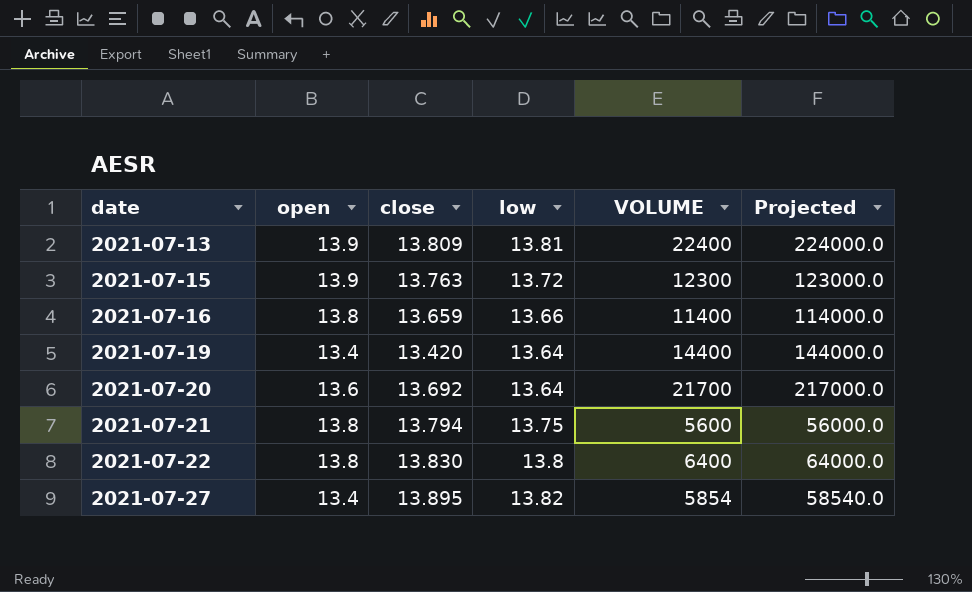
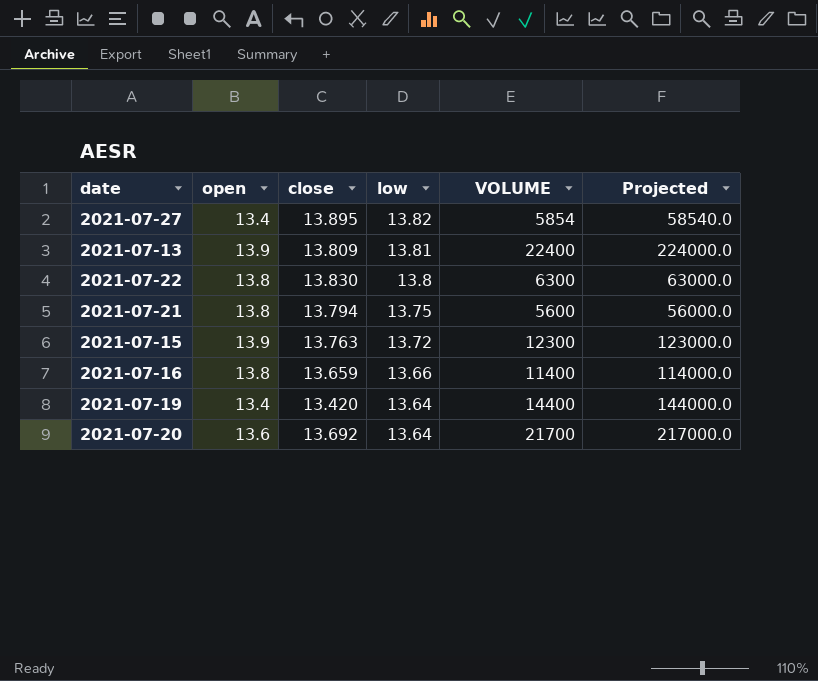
row order: date ascending -> low descending
2021-07-22 | VOLUME: 6400 -> 6300
2021-07-22 | Projected: 64000.0 -> 63000.0

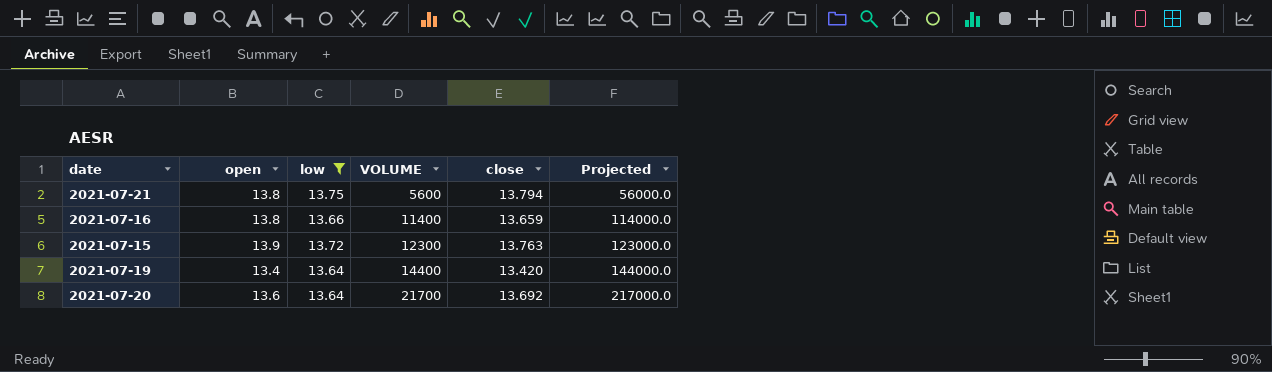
filter: none -> low <= 13.75
row order: low descending -> VOLUME ascending
column close | position: 3 -> 5

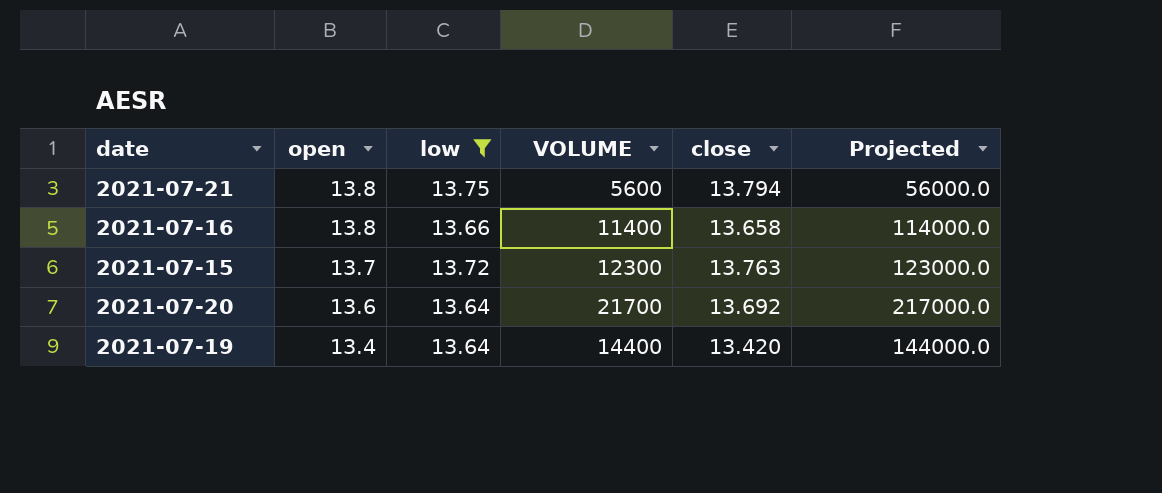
row order: VOLUME ascending -> open descending
2021-07-16 | close: 13.659 -> 13.658
2021-07-15 | open: 13.9 -> 13.7

